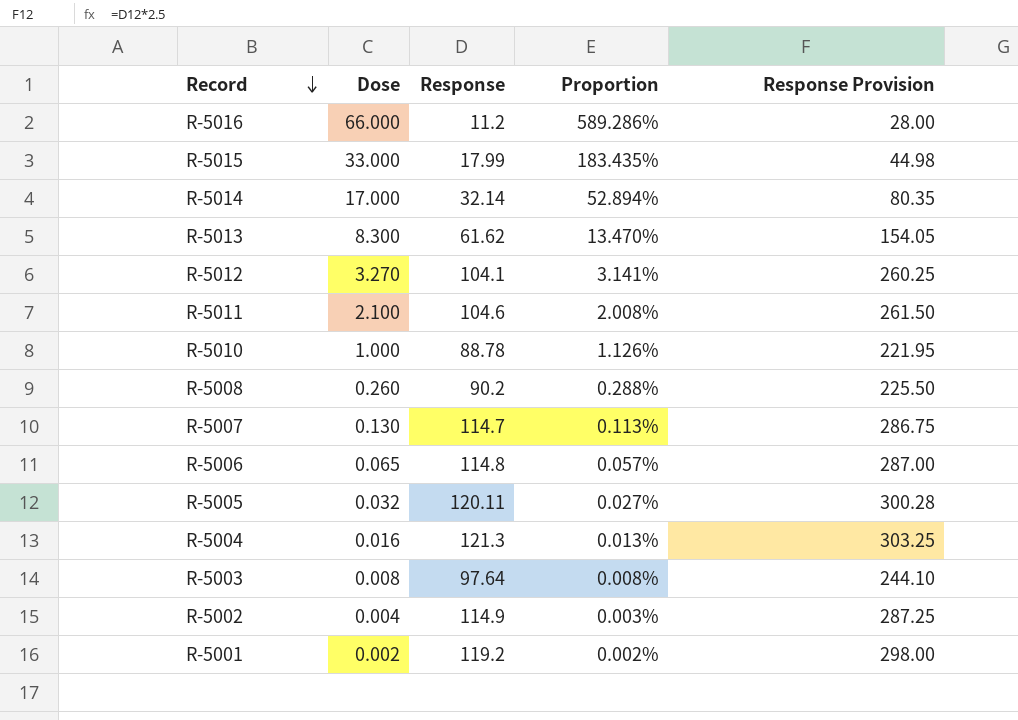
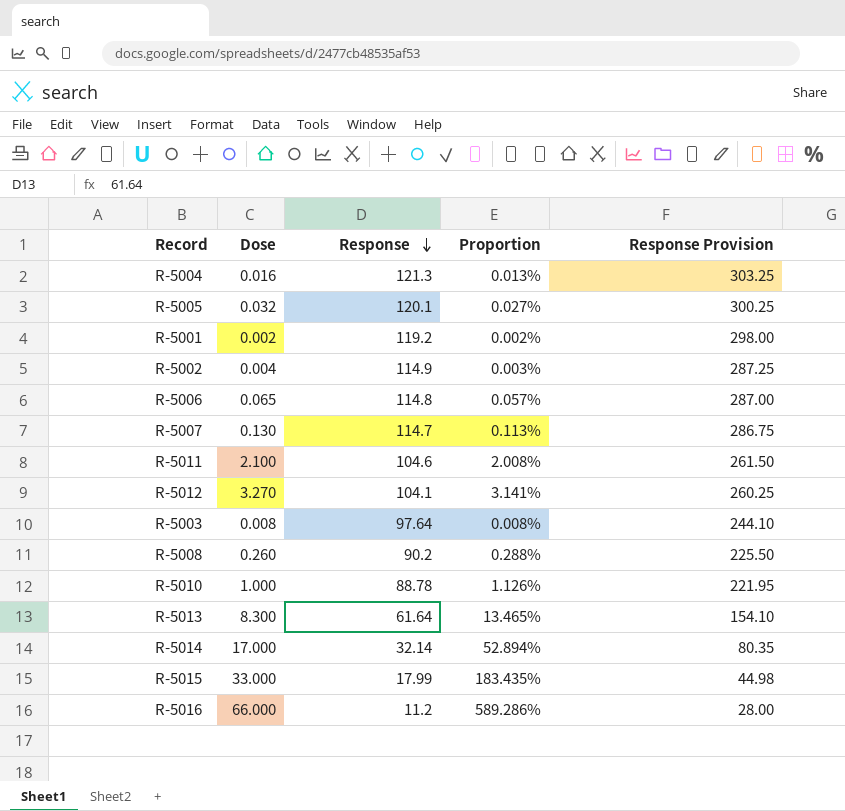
row order: Record descending -> Response descending
R-5005 | Response: 120.11 -> 120.1
R-5005 | Response Provision: 300.28 -> 300.25
R-5013 | Response: 61.62 -> 61.64
R-5013 | Proportion: 13.470% -> 13.465%
R-5013 | Response Provision: 154.05 -> 154.10

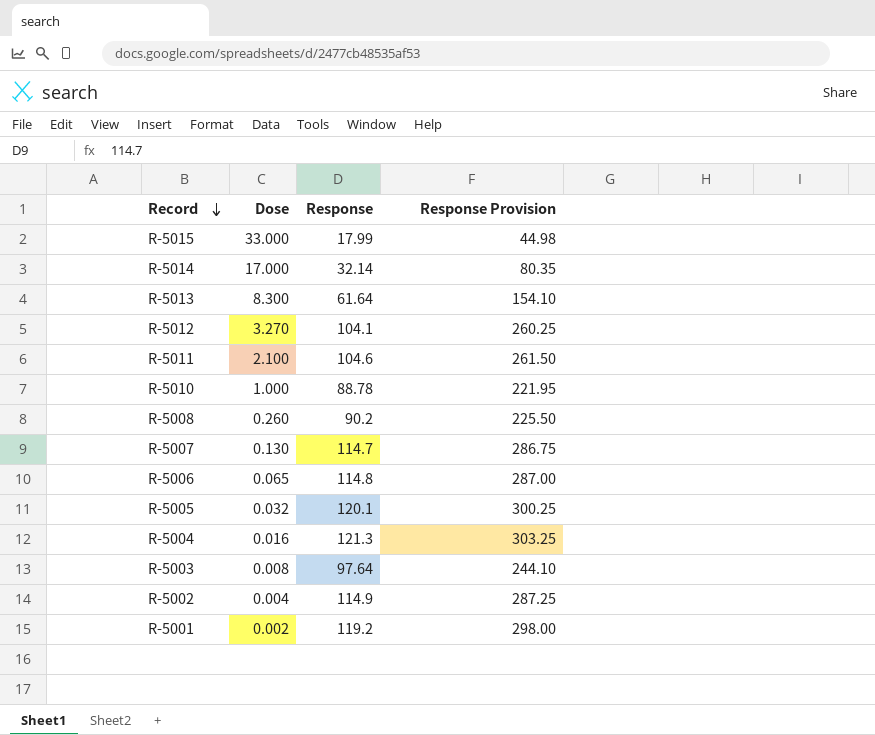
row order: Response descending -> Record descending
column Proportion | formula: [Dose] / [Response] -> none
row R-5016: 66.000 | 11.2 | 589.286% | 28.00 -> none

